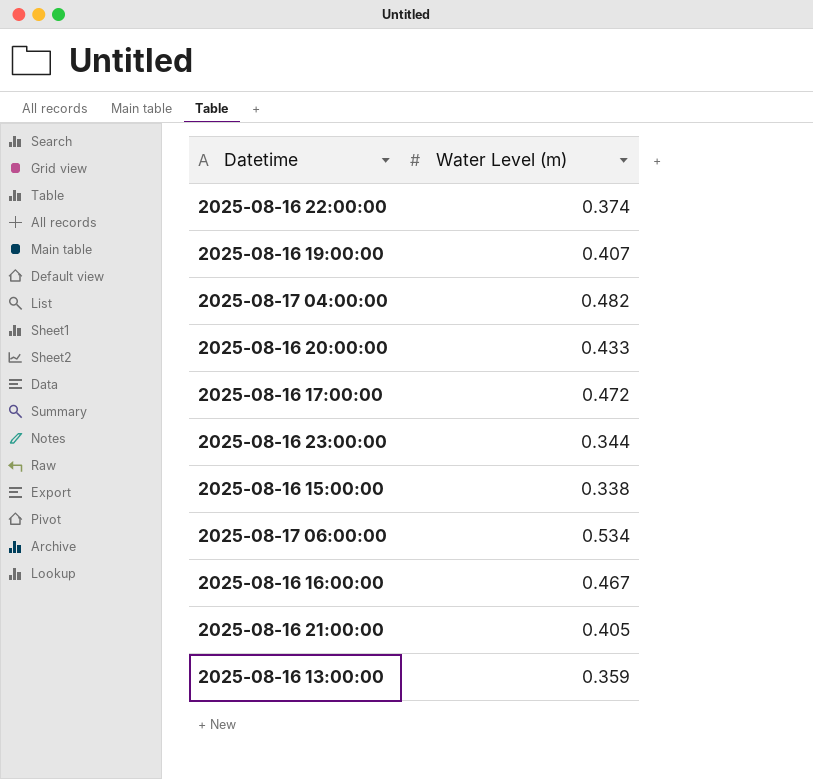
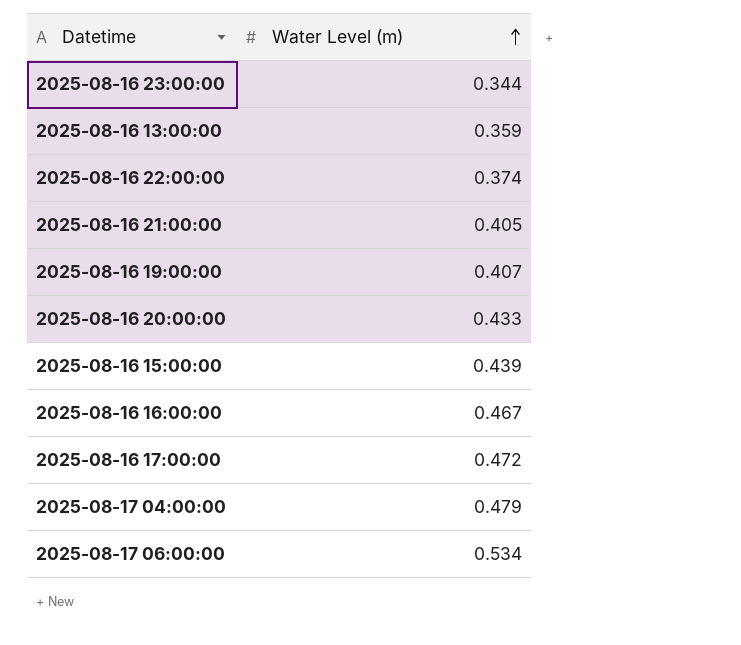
row order: none -> Water Level (m) ascending
2025-08-16 15:00:00 | Water Level (m): 0.338 -> 0.439
2025-08-17 04:00:00 | Water Level (m): 0.482 -> 0.479

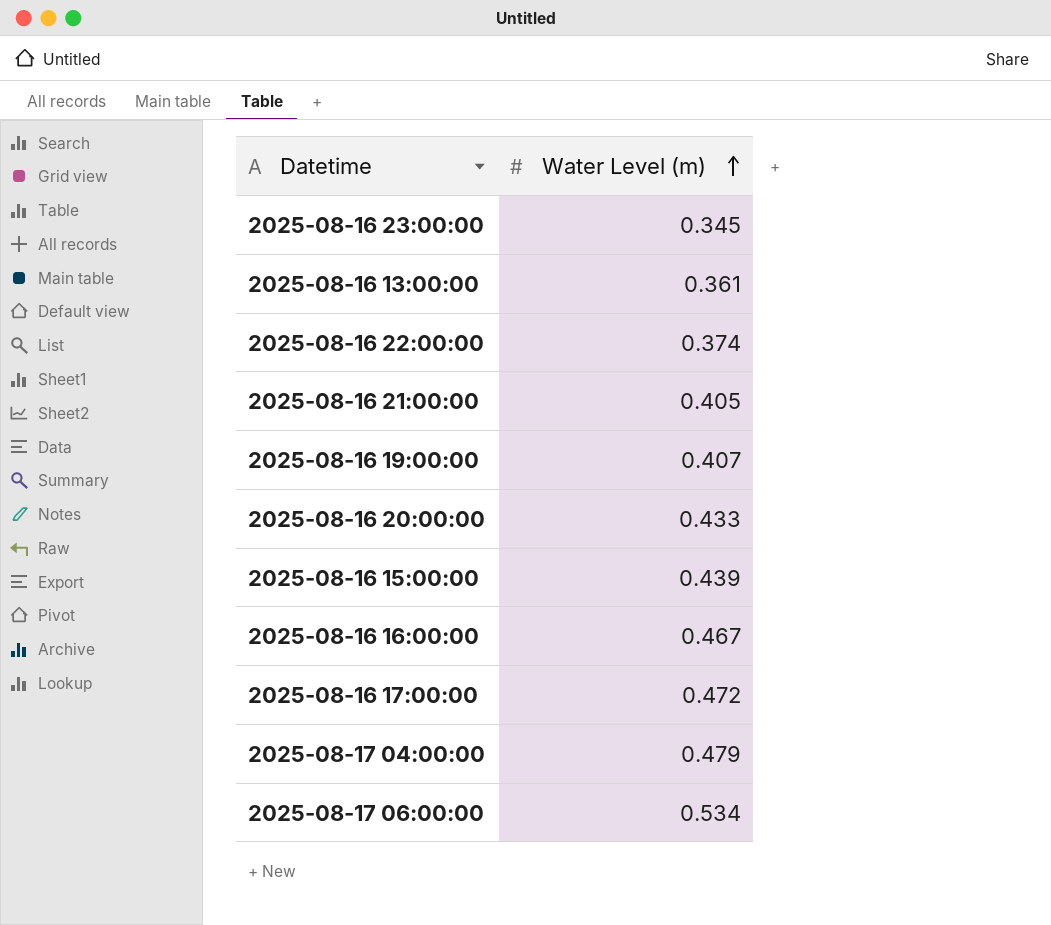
2025-08-16 23:00:00 | Water Level (m): 0.344 -> 0.345
2025-08-16 13:00:00 | Water Level (m): 0.359 -> 0.361

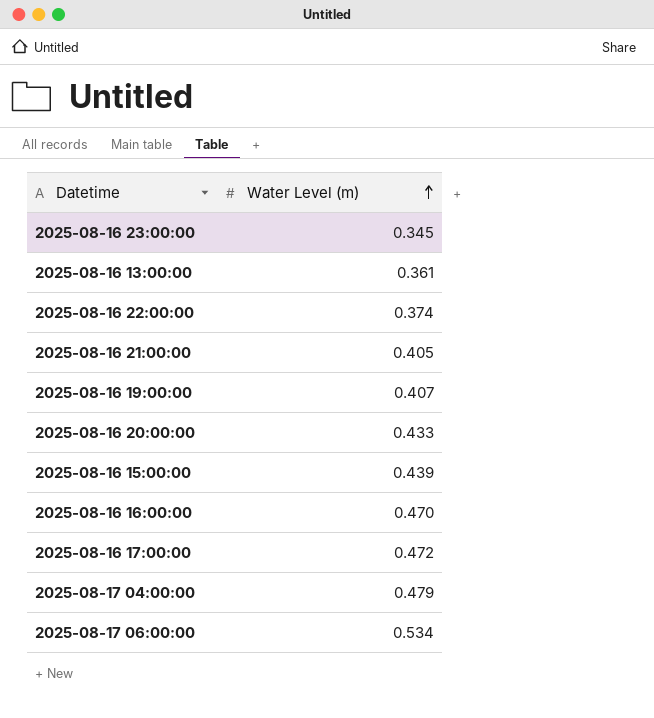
2025-08-16 16:00:00 | Water Level (m): 0.467 -> 0.470

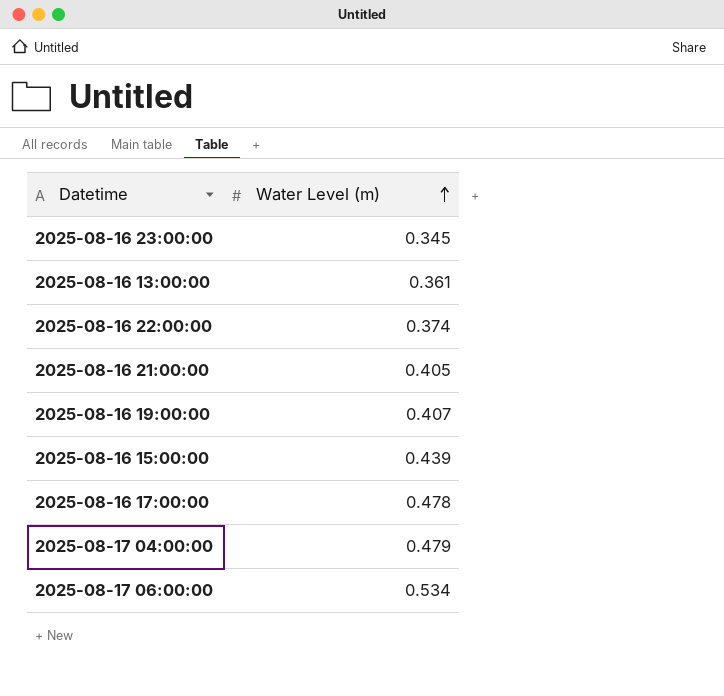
row 2025-08-16 20:00:00: 0.433 -> none
row 2025-08-16 16:00:00: 0.470 -> none
2025-08-16 17:00:00 | Water Level (m): 0.472 -> 0.478

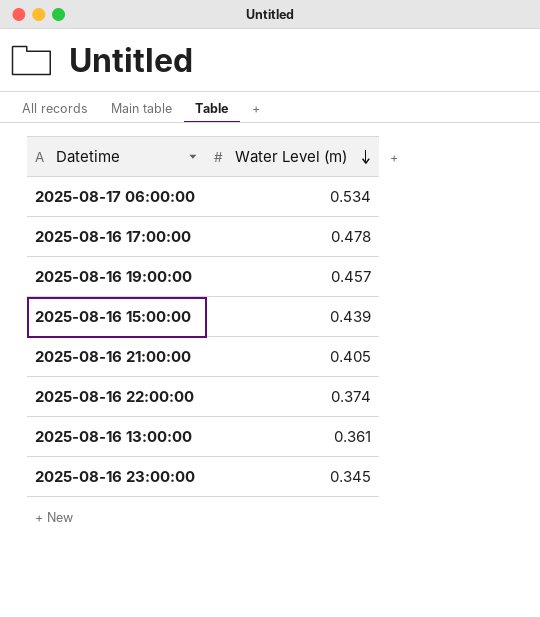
row order: Water Level (m) ascending -> Water Level (m) descending
row 2025-08-17 04:00:00: 0.479 -> none
2025-08-16 19:00:00 | Water Level (m): 0.407 -> 0.457

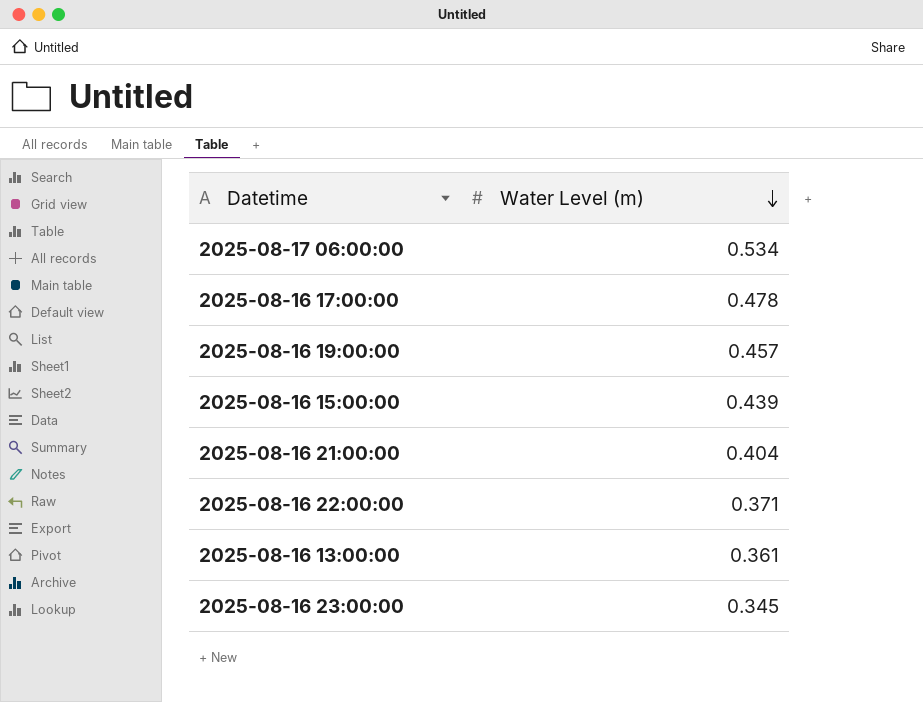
2025-08-16 21:00:00 | Water Level (m): 0.405 -> 0.404
2025-08-16 22:00:00 | Water Level (m): 0.374 -> 0.371

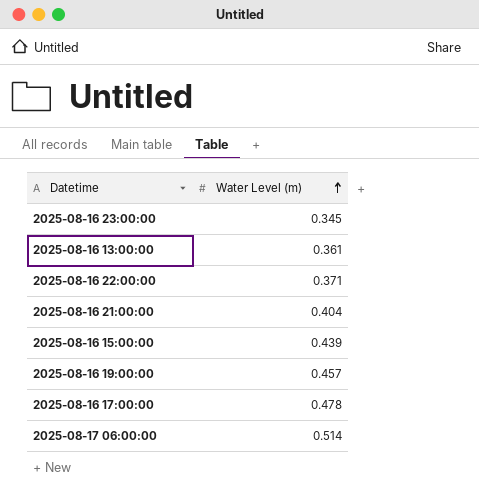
row order: Water Level (m) descending -> Water Level (m) ascending
2025-08-17 06:00:00 | Water Level (m): 0.534 -> 0.514

